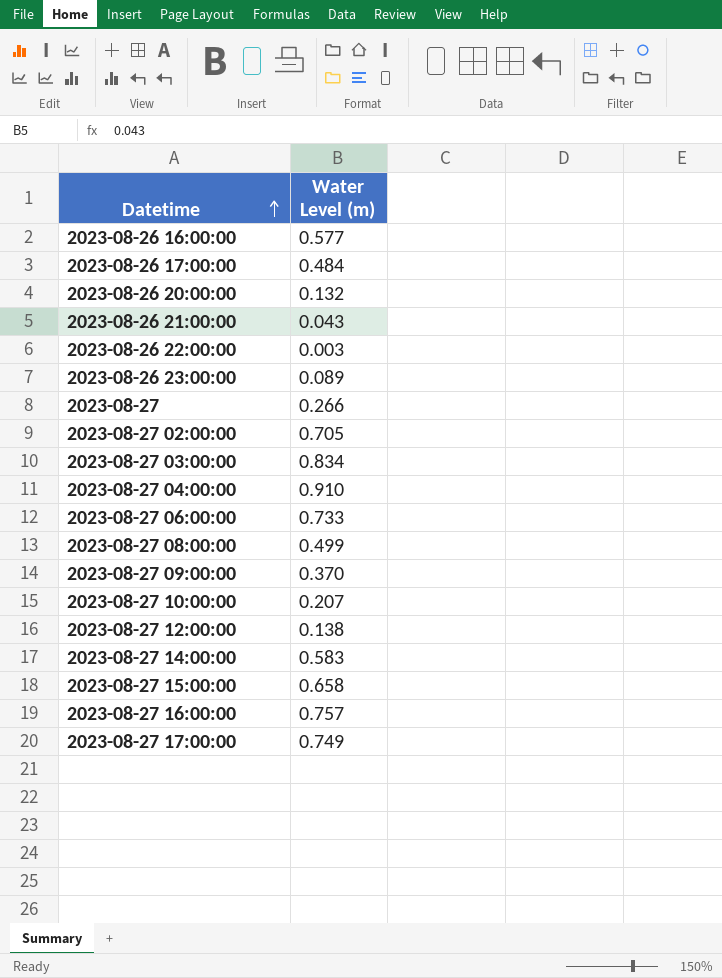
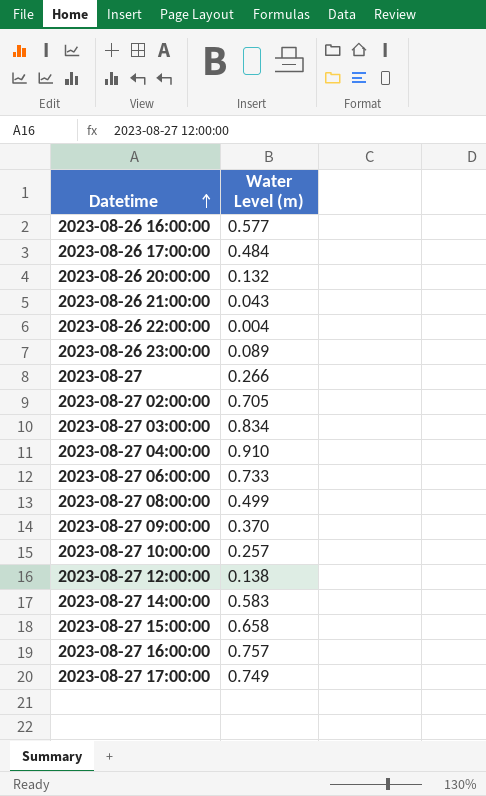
2023-08-26 22:00:00 | Water Level (m): 0.003 -> 0.004
2023-08-27 10:00:00 | Water Level (m): 0.207 -> 0.257

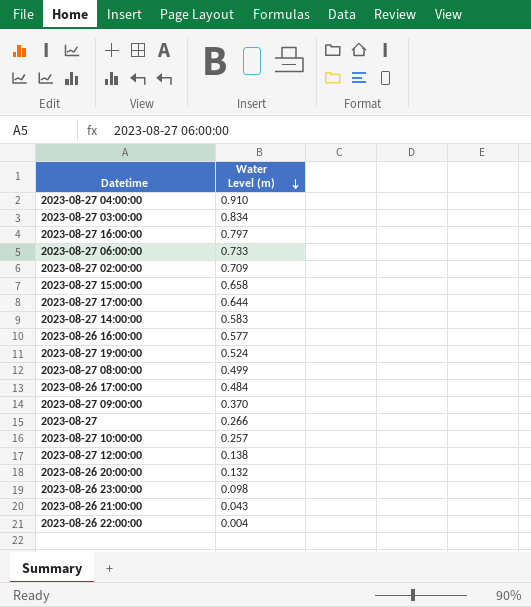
row order: Datetime ascending -> Water Level (m) descending
2023-08-27 16:00:00 | Water Level (m): 0.757 -> 0.797
2023-08-27 02:00:00 | Water Level (m): 0.705 -> 0.709
2023-08-27 17:00:00 | Water Level (m): 0.749 -> 0.644
row 2023-08-27 19:00:00: none -> 0.524
2023-08-26 23:00:00 | Water Level (m): 0.089 -> 0.098

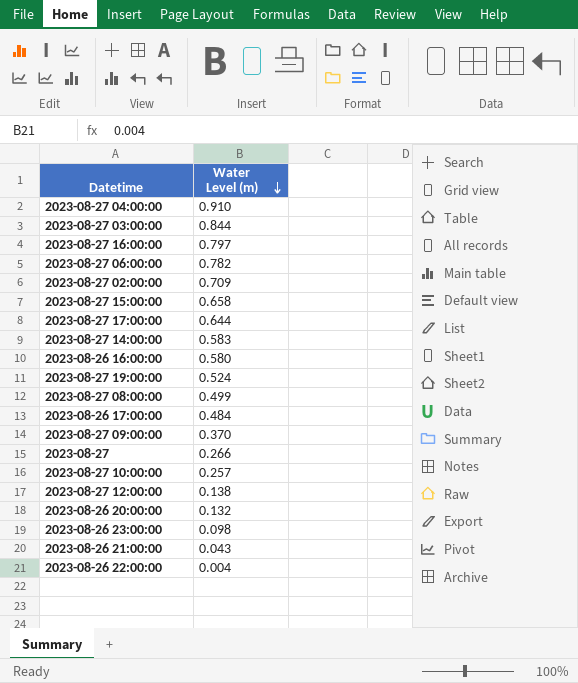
2023-08-27 03:00:00 | Water Level (m): 0.834 -> 0.844
2023-08-27 06:00:00 | Water Level (m): 0.733 -> 0.782
2023-08-26 16:00:00 | Water Level (m): 0.577 -> 0.580

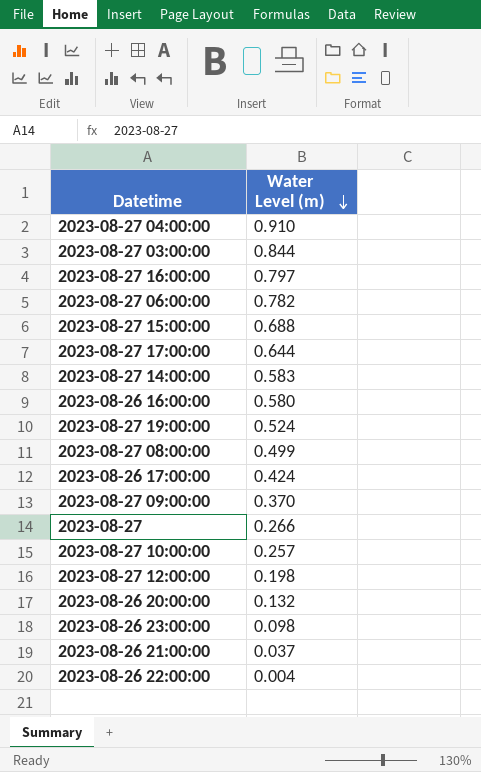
row 2023-08-27 02:00:00: 0.709 -> none
2023-08-27 15:00:00 | Water Level (m): 0.658 -> 0.688
2023-08-26 17:00:00 | Water Level (m): 0.484 -> 0.424
2023-08-27 12:00:00 | Water Level (m): 0.138 -> 0.198
2023-08-26 21:00:00 | Water Level (m): 0.043 -> 0.037

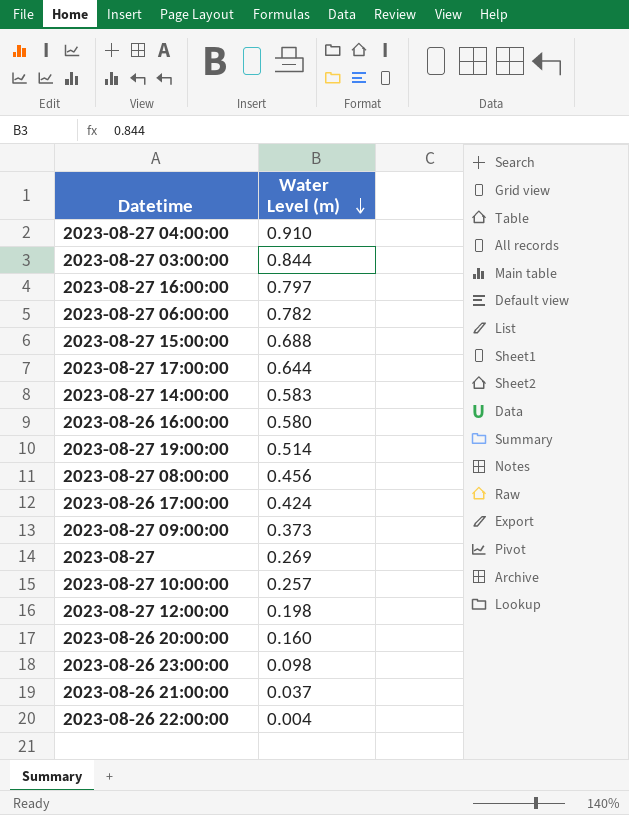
2023-08-27 19:00:00 | Water Level (m): 0.524 -> 0.514
2023-08-27 08:00:00 | Water Level (m): 0.499 -> 0.456
2023-08-27 09:00:00 | Water Level (m): 0.370 -> 0.373
2023-08-27 | Water Level (m): 0.266 -> 0.269
2023-08-26 20:00:00 | Water Level (m): 0.132 -> 0.160

